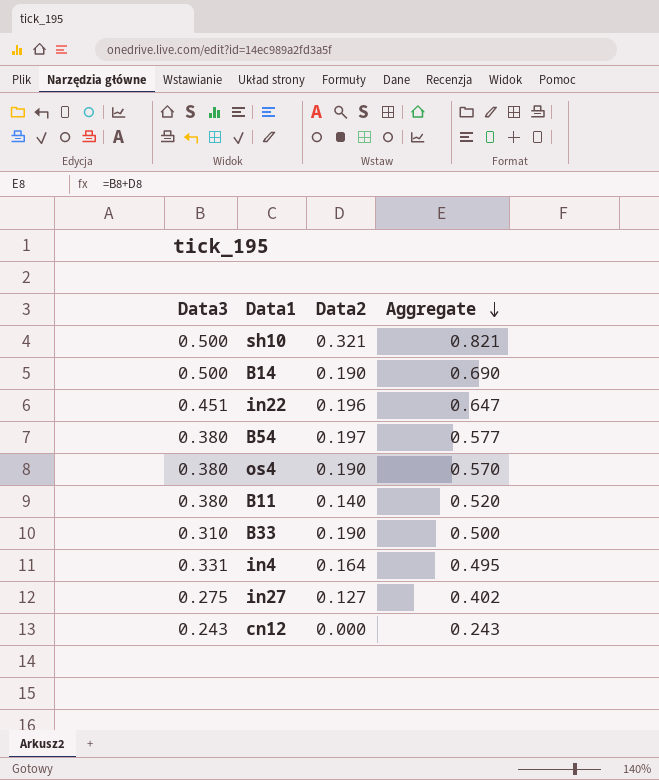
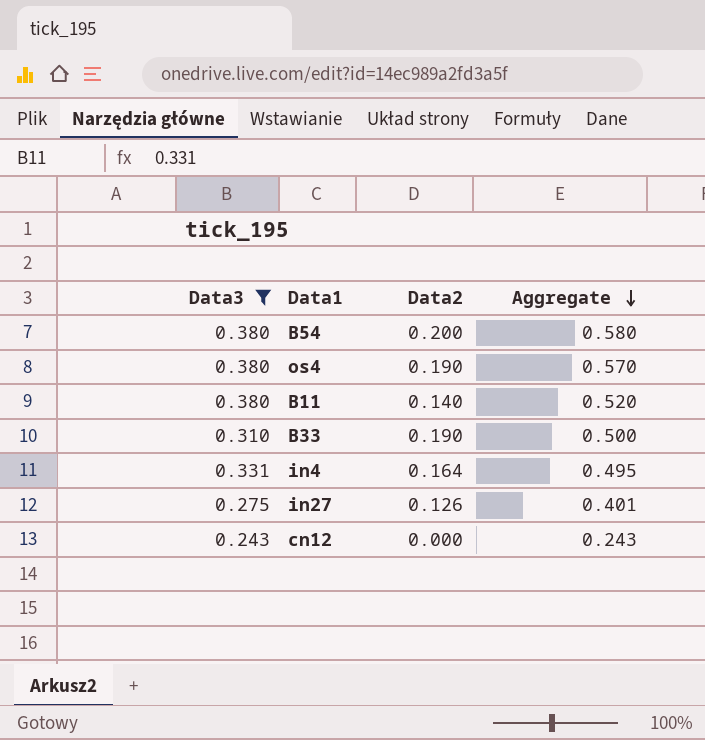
filter: none -> Data3 <= 0.380
B54 | Data2: 0.197 -> 0.200
B54 | Aggregate: 0.577 -> 0.580
in27 | Data2: 0.127 -> 0.126
in27 | Aggregate: 0.402 -> 0.401

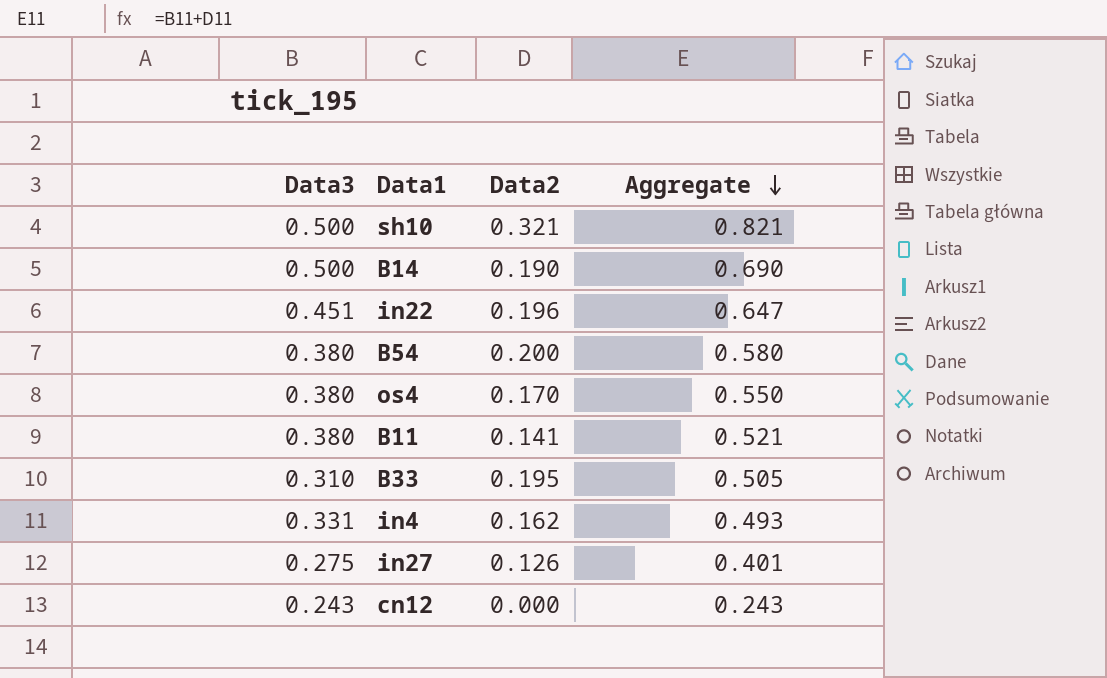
filter: Data3 <= 0.380 -> none
os4 | Data2: 0.190 -> 0.170
os4 | Aggregate: 0.570 -> 0.550
B11 | Data2: 0.140 -> 0.141
B11 | Aggregate: 0.520 -> 0.521
B33 | Data2: 0.190 -> 0.195
B33 | Aggregate: 0.500 -> 0.505
in4 | Data2: 0.164 -> 0.162
in4 | Aggregate: 0.495 -> 0.493

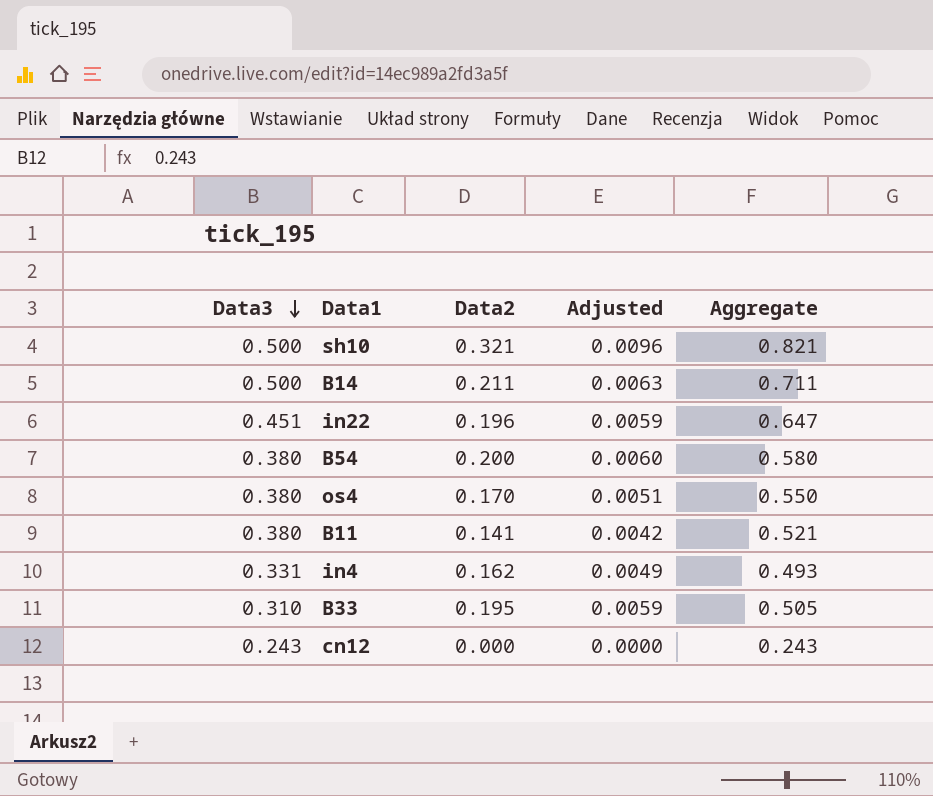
row order: Aggregate descending -> Data3 descending
column Adjusted | formula: none -> [Data2] * 0.03
row in27: 0.275 | 0.126 | 0.401 -> none
B14 | Data2: 0.190 -> 0.211
B14 | Aggregate: 0.690 -> 0.711

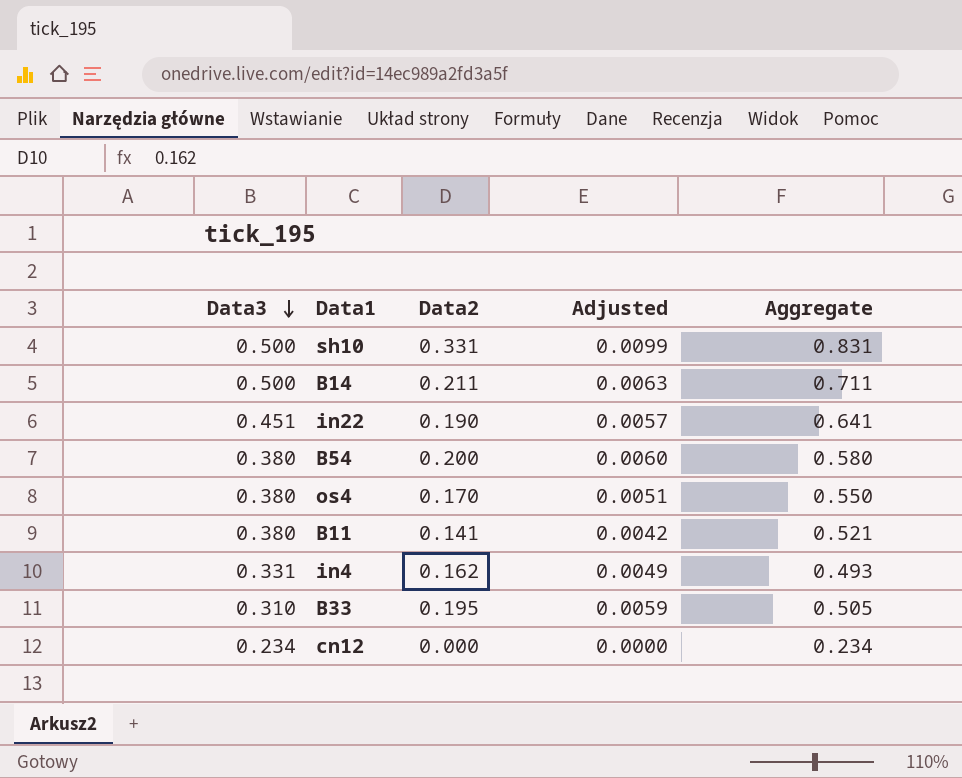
sh10 | Data2: 0.321 -> 0.331
sh10 | Adjusted: 0.0096 -> 0.0099
sh10 | Aggregate: 0.821 -> 0.831
in22 | Data2: 0.196 -> 0.190
in22 | Adjusted: 0.0059 -> 0.0057
in22 | Aggregate: 0.647 -> 0.641
cn12 | Data3: 0.243 -> 0.234
cn12 | Aggregate: 0.243 -> 0.234

